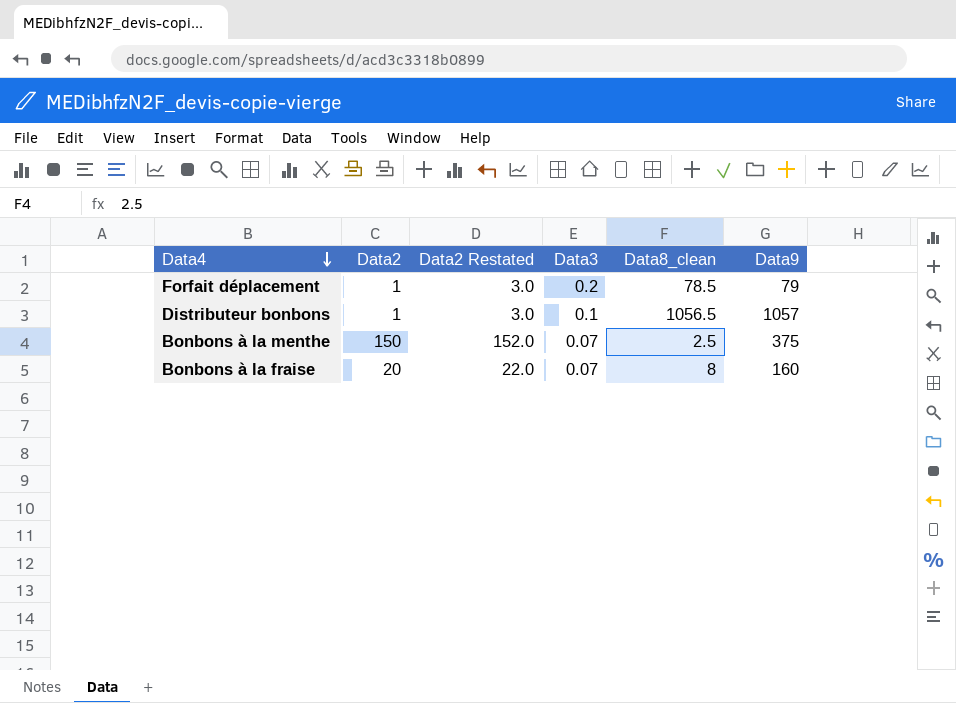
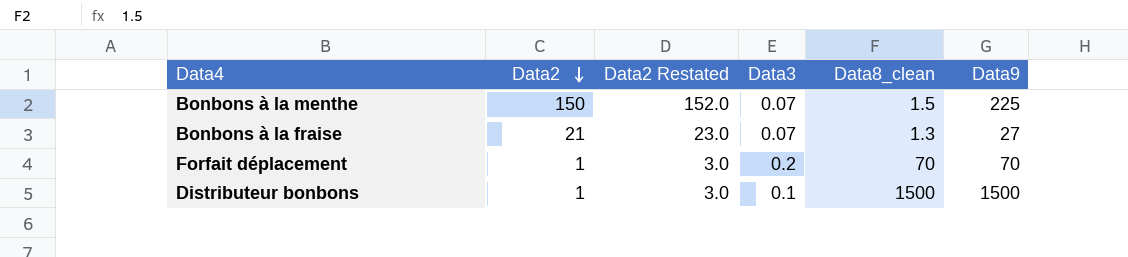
row order: Data4 descending -> Data2 descending
Bonbons à la menthe | Data8_clean: 2.5 -> 1.5
Bonbons à la menthe | Data9: 375 -> 225
Bonbons à la fraise | Data2: 20 -> 21
Bonbons à la fraise | Data2 Restated: 22.0 -> 23.0
Bonbons à la fraise | Data8_clean: 8 -> 1.3
Bonbons à la fraise | Data9: 160 -> 27
Forfait déplacement | Data8_clean: 78.5 -> 70
Forfait déplacement | Data9: 79 -> 70
Distributeur bonbons | Data8_clean: 1056.5 -> 1500
Distributeur bonbons | Data9: 1057 -> 1500

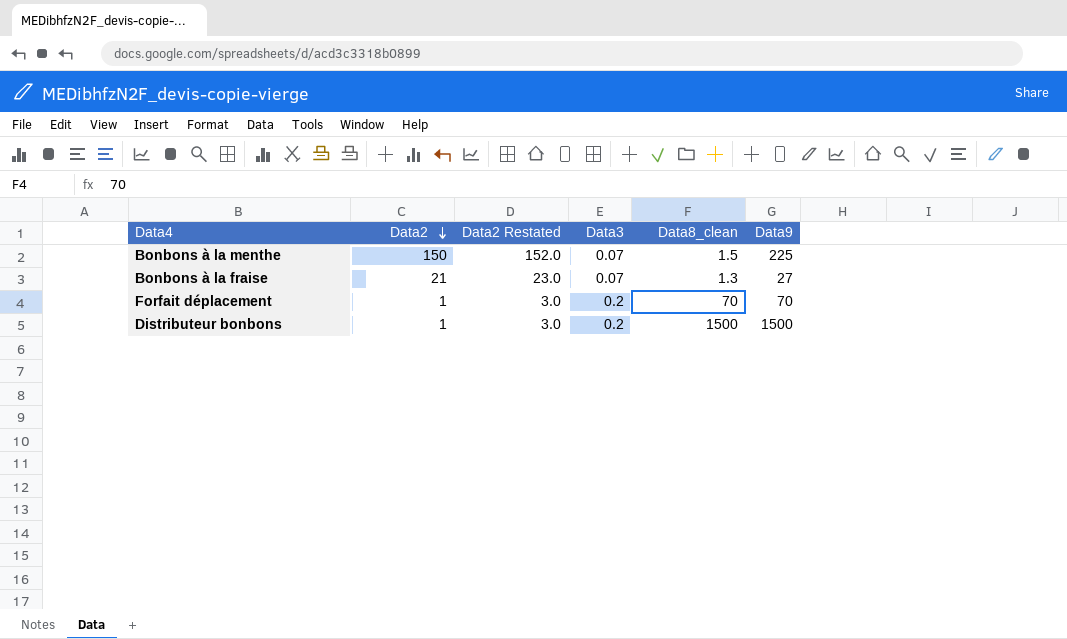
Distributeur bonbons | Data3: 0.1 -> 0.2

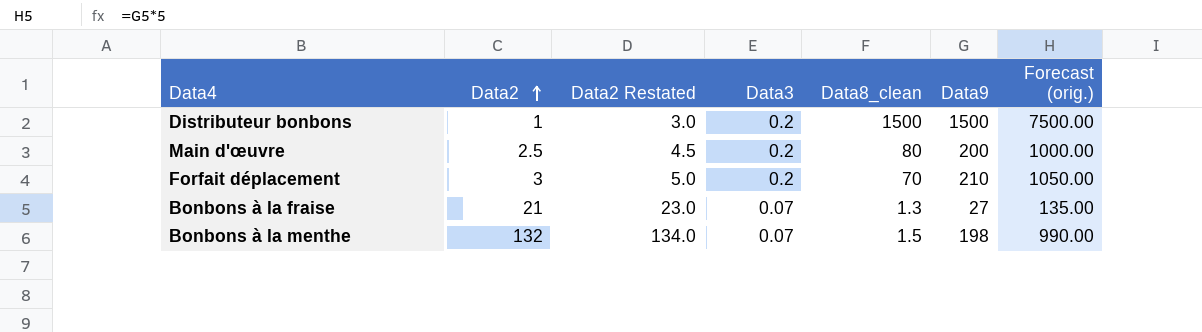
row order: Data2 descending -> Data2 ascending
column Forecast (orig.) | formula: none -> [Data9] * 5
row Main d'œuvre: none -> 2.5 | 4.5 | 0.2 | 80 | 200 | 1000.00
Forfait déplacement | Data2: 1 -> 3
Forfait déplacement | Data2 Restated: 3.0 -> 5.0
Forfait déplacement | Data9: 70 -> 210
Bonbons à la menthe | Data2: 150 -> 132
Bonbons à la menthe | Data2 Restated: 152.0 -> 134.0
Bonbons à la menthe | Data9: 225 -> 198

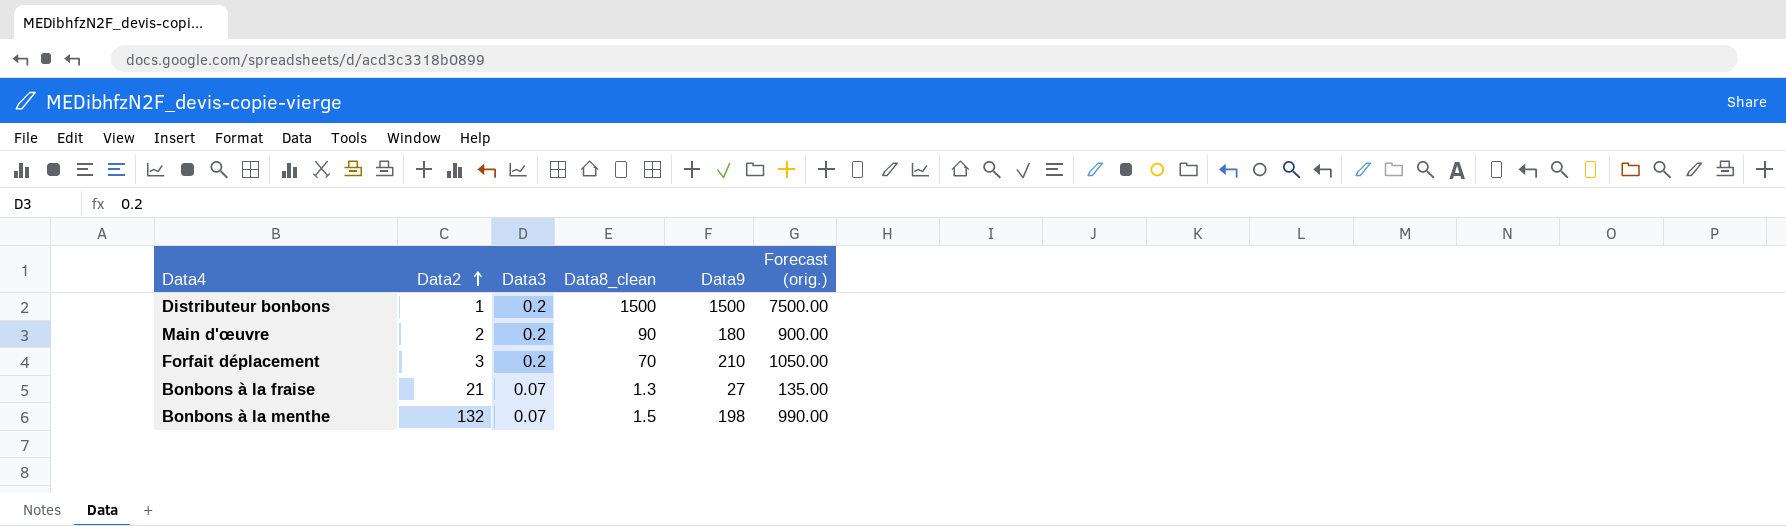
column Data2 Restated | formula: [Data2] + 2 -> none
Main d'œuvre | Data2: 2.5 -> 2
Main d'œuvre | Data8_clean: 80 -> 90
Main d'œuvre | Data9: 200 -> 180
Main d'œuvre | Forecast (orig.): 1000.00 -> 900.00

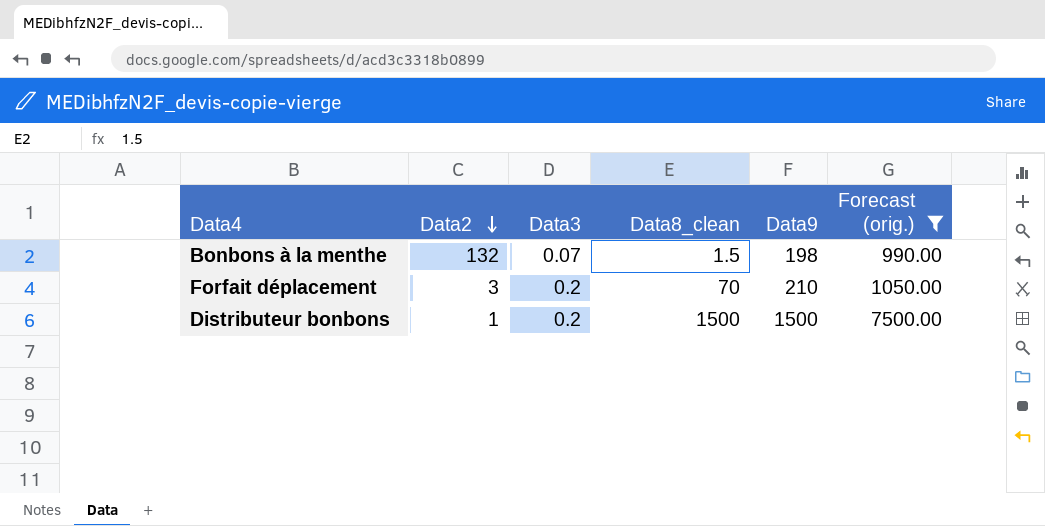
filter: none -> Forecast (orig.) >= 990.00
row order: Data2 ascending -> Data2 descending

